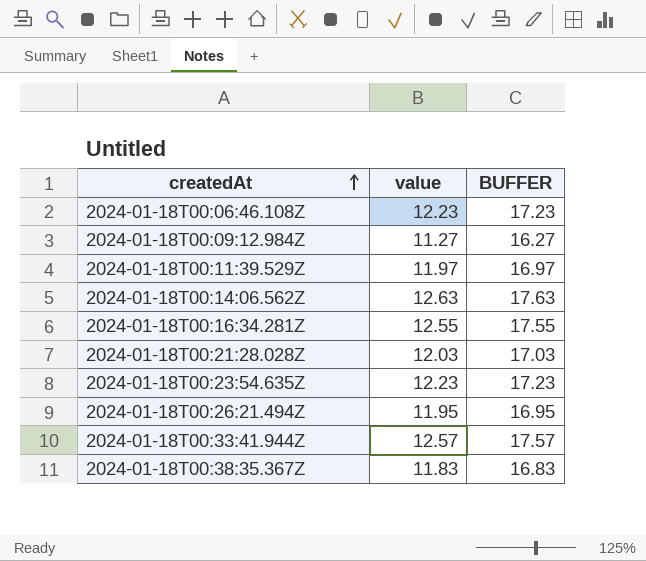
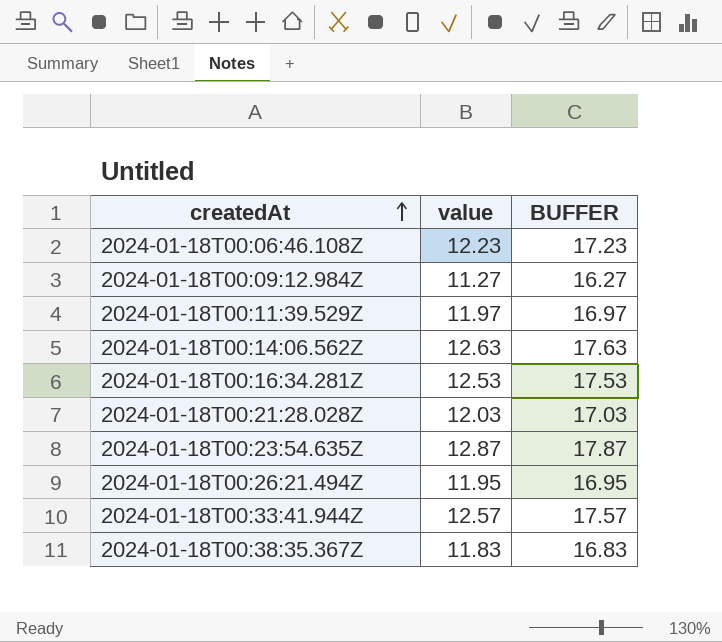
2024-01-18T00:16:34.281Z | value: 12.55 -> 12.53
2024-01-18T00:16:34.281Z | BUFFER: 17.55 -> 17.53
2024-01-18T00:23:54.635Z | value: 12.23 -> 12.87
2024-01-18T00:23:54.635Z | BUFFER: 17.23 -> 17.87

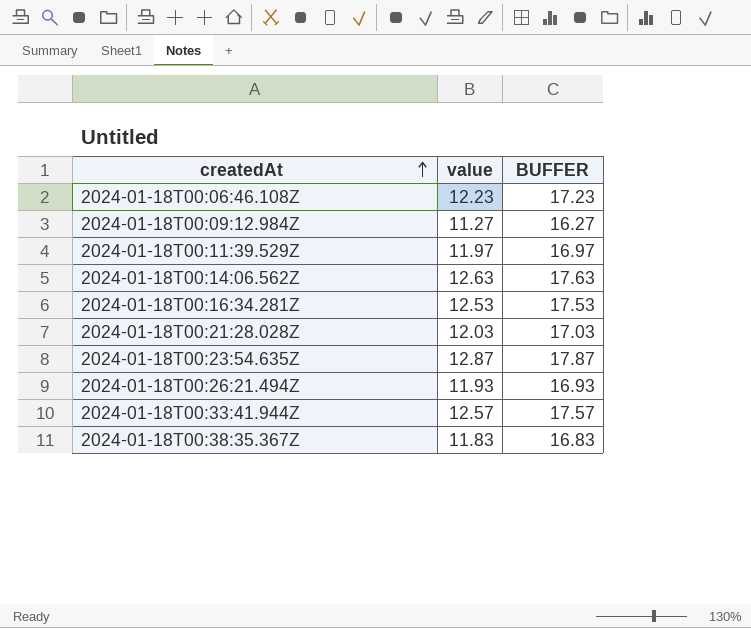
2024-01-18T00:26:21.494Z | value: 11.95 -> 11.93
2024-01-18T00:26:21.494Z | BUFFER: 16.95 -> 16.93

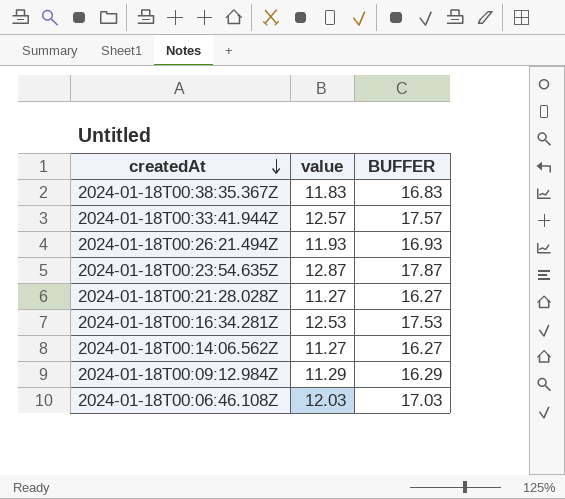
row order: createdAt ascending -> createdAt descending
row 2024-01-18T00:11:39.529Z: 11.97 | 16.97 -> none
2024-01-18T00:21:28.028Z | value: 12.03 -> 11.27
2024-01-18T00:21:28.028Z | BUFFER: 17.03 -> 16.27
2024-01-18T00:14:06.562Z | value: 12.63 -> 11.27
2024-01-18T00:14:06.562Z | BUFFER: 17.63 -> 16.27
2024-01-18T00:09:12.984Z | value: 11.27 -> 11.29
2024-01-18T00:09:12.984Z | BUFFER: 16.27 -> 16.29
2024-01-18T00:06:46.108Z | value: 12.23 -> 12.03
2024-01-18T00:06:46.108Z | BUFFER: 17.23 -> 17.03

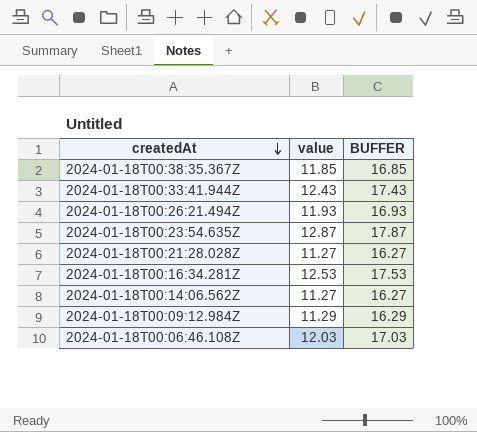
2024-01-18T00:38:35.367Z | value: 11.83 -> 11.85
2024-01-18T00:38:35.367Z | BUFFER: 16.83 -> 16.85
2024-01-18T00:33:41.944Z | value: 12.57 -> 12.43
2024-01-18T00:33:41.944Z | BUFFER: 17.57 -> 17.43

